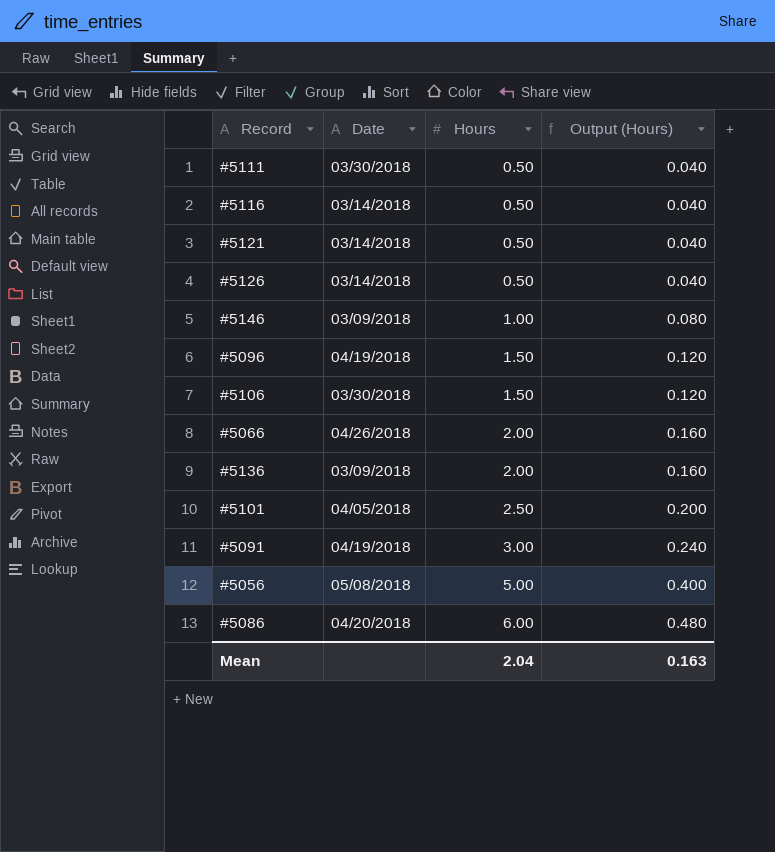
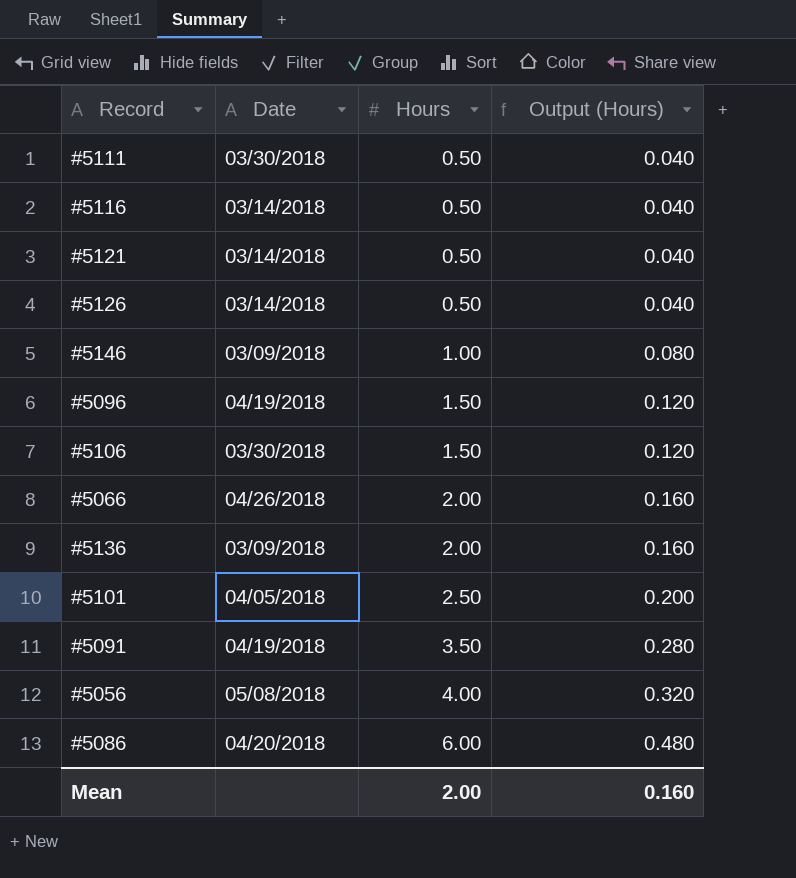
#5091 | Hours: 3.00 -> 3.50
#5091 | Output (Hours): 0.240 -> 0.280
#5056 | Hours: 5.00 -> 4.00
#5056 | Output (Hours): 0.400 -> 0.320
Mean | Hours: 2.04 -> 2.00
Mean | Output (Hours): 0.163 -> 0.160

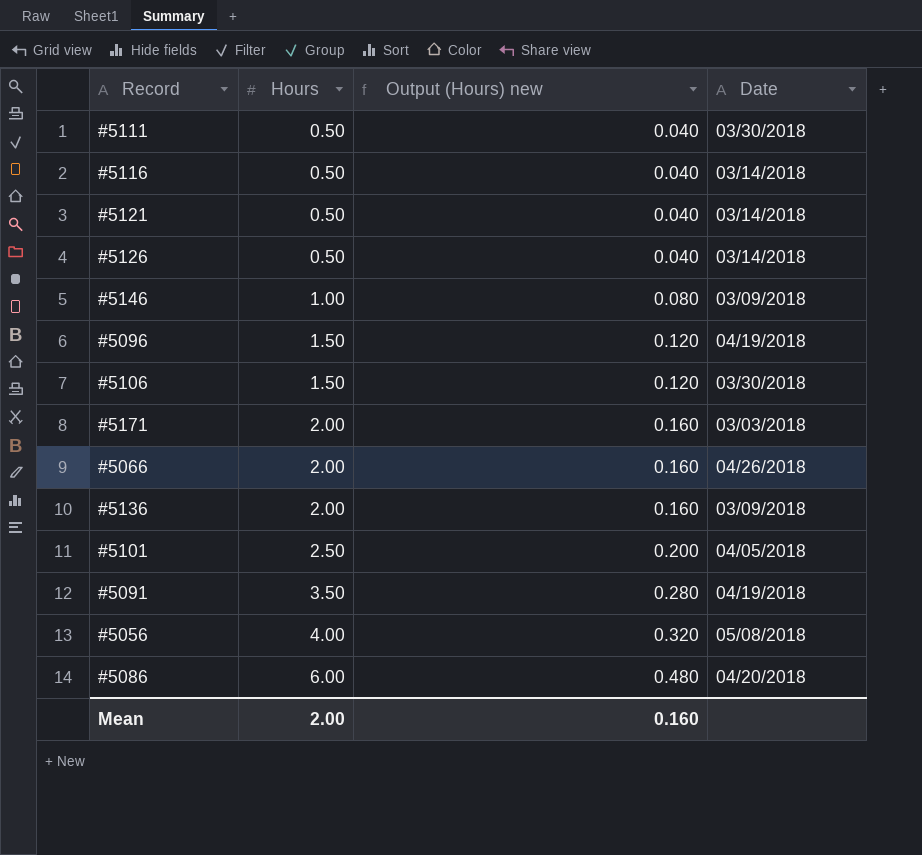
column name: Output (Hours) -> Output (Hours) new
column Date | position: 2 -> 4
row #5171: none -> 2.00 | 0.160 | 03/03/2018

